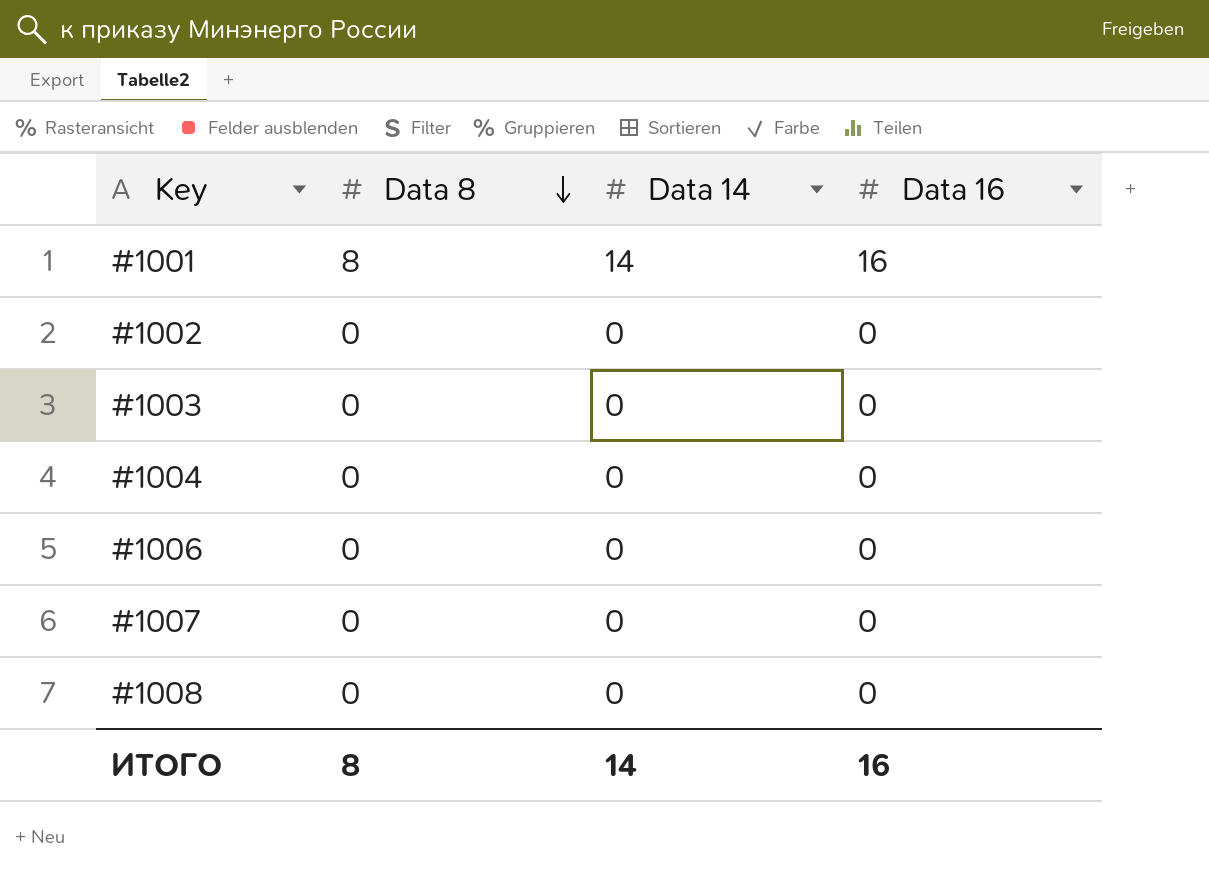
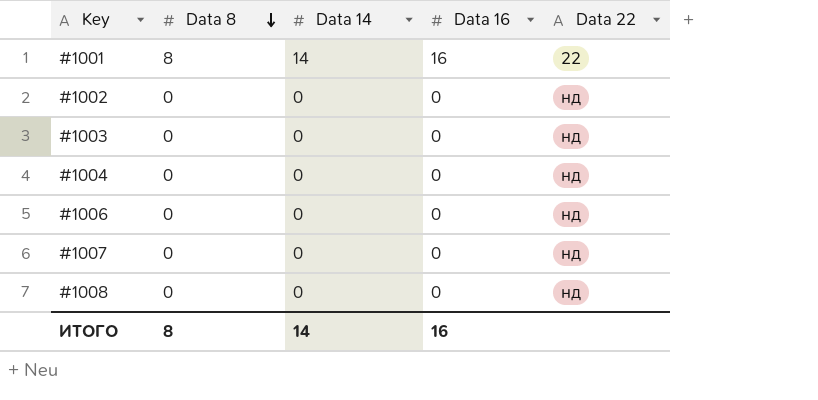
column Data 22 | position: none -> 5

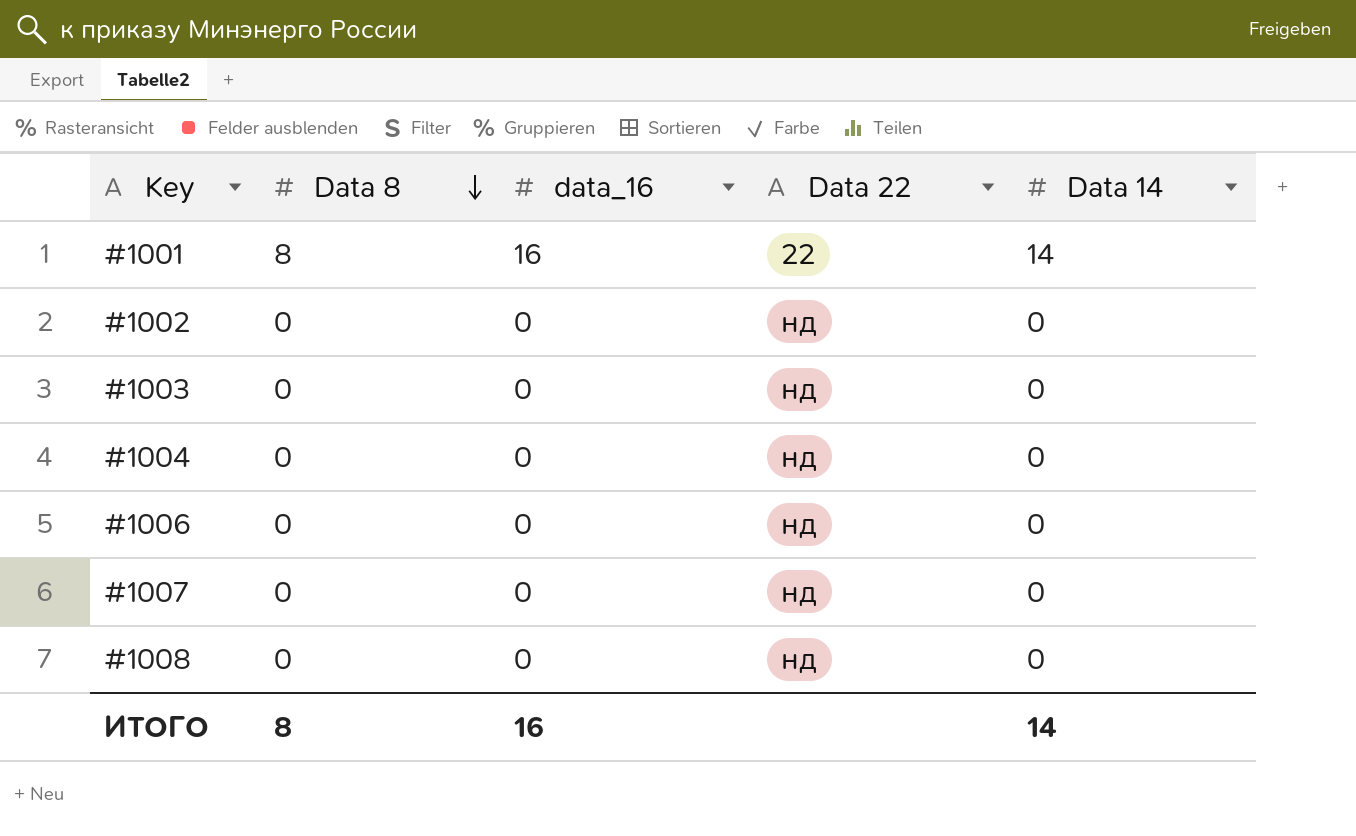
column name: Data 16 -> data_16
column Data 14 | position: 3 -> 5

